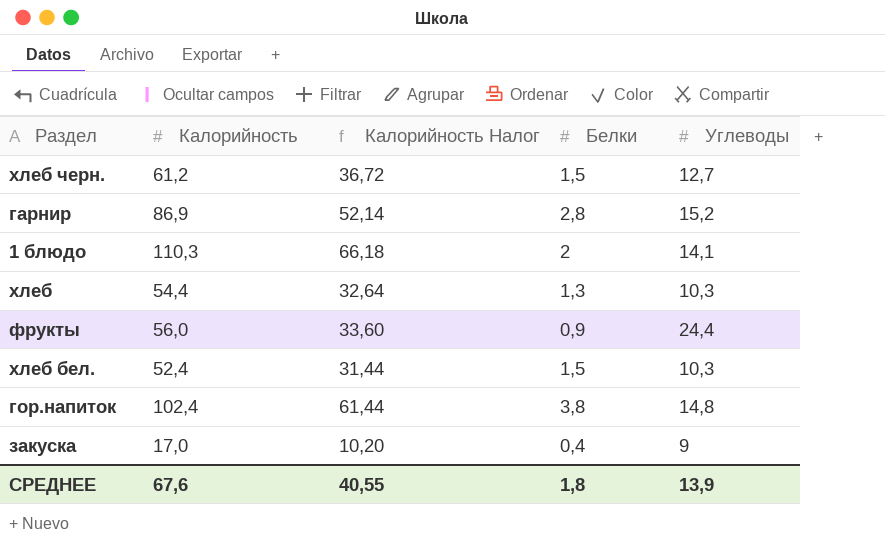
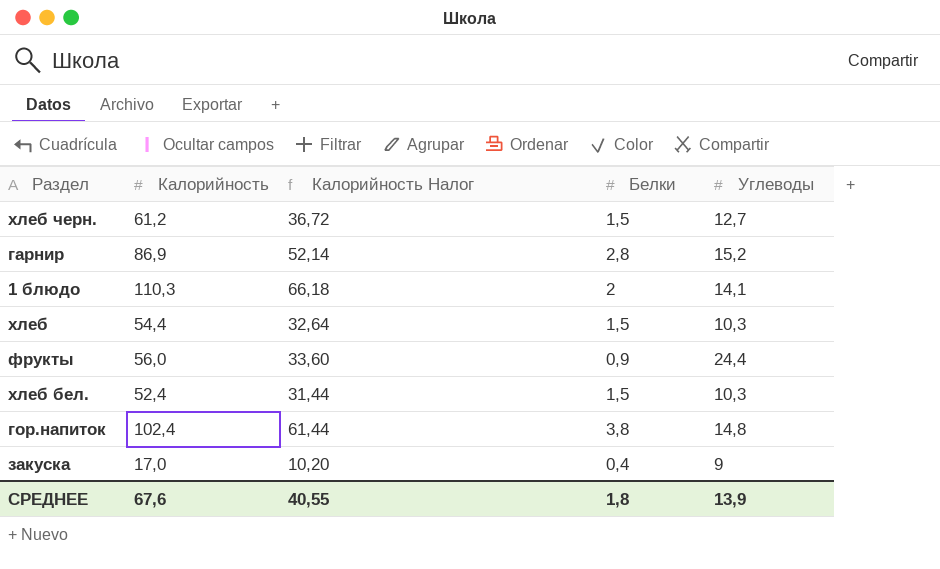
хлеб | Белки: 1,3 -> 1,5

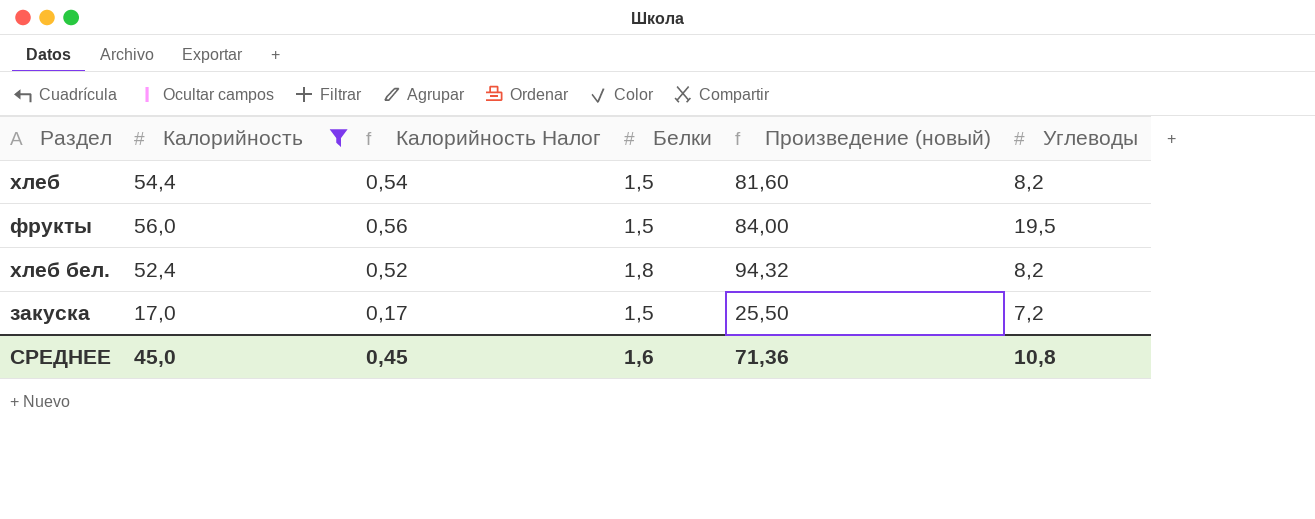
filter: none -> Калорийность <= 56,0
column Калорийность Налог | formula: [Калорийность] * 0,6 -> [Калорийность] * 0,01
column Произведение (новый) | formula: none -> [Калорийность] * [Белки]
хлеб | Углеводы: 10,3 -> 8,2
фрукты | Белки: 0,9 -> 1,5
фрукты | Углеводы: 24,4 -> 19,5
хлеб бел. | Белки: 1,5 -> 1,8
хлеб бел. | Углеводы: 10,3 -> 8,2
закуска | Белки: 0,4 -> 1,5
закуска | Углеводы: 9 -> 7,2
СРЕДНЕЕ | Калорийность: 67,6 -> 45,0
СРЕДНЕЕ | Калорийность Налог: 40,55 -> 0,45
СРЕДНЕЕ | Белки: 1,8 -> 1,6
СРЕДНЕЕ | Углеводы: 13,9 -> 10,8

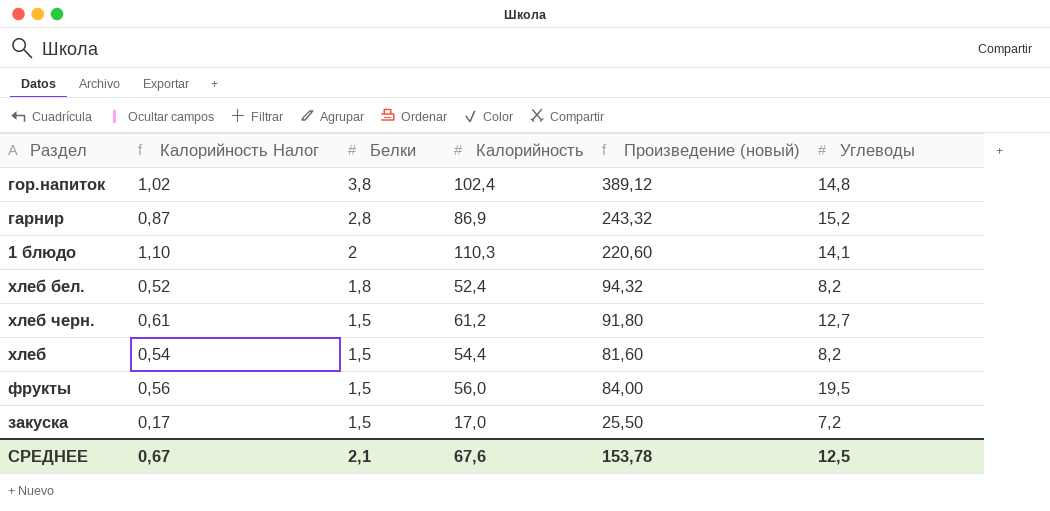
filter: Калорийность <= 56,0 -> none
row order: none -> Белки descending
column Калорийность | position: 2 -> 4
СРЕДНЕЕ | Калорийность Налог: 0,45 -> 0,67
СРЕДНЕЕ | Белки: 1,6 -> 2,1
СРЕДНЕЕ | Калорийность: 45,0 -> 67,6
СРЕДНЕЕ | Произведение (новый): 71,36 -> 153,78
СРЕДНЕЕ | Углеводы: 10,8 -> 12,5

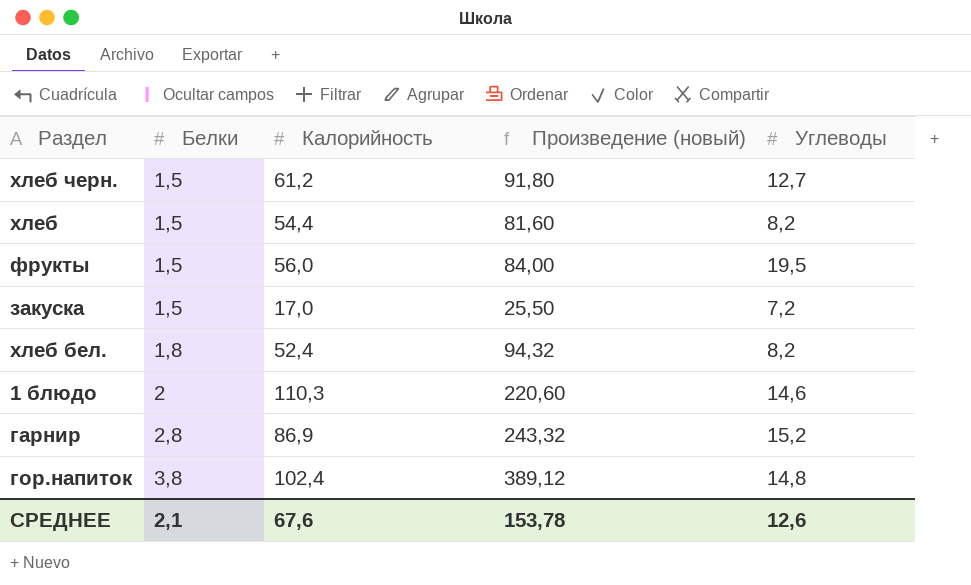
row order: Белки descending -> Белки ascending
column Калорийность Налог | formula: [Калорийность] * 0,01 -> none
1 блюдо | Углеводы: 14,1 -> 14,6
СРЕДНЕЕ | Углеводы: 12,5 -> 12,6

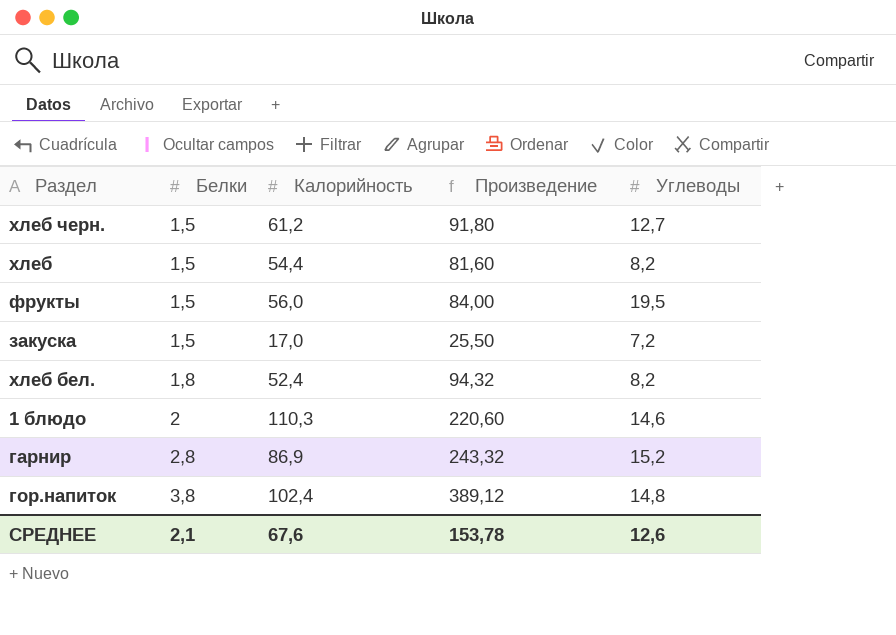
column name: Произведение (новый) -> Произведение

